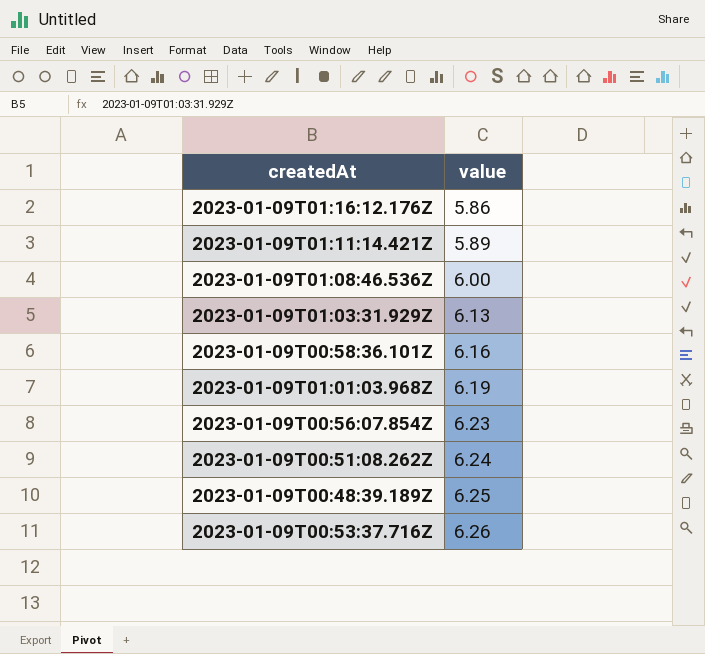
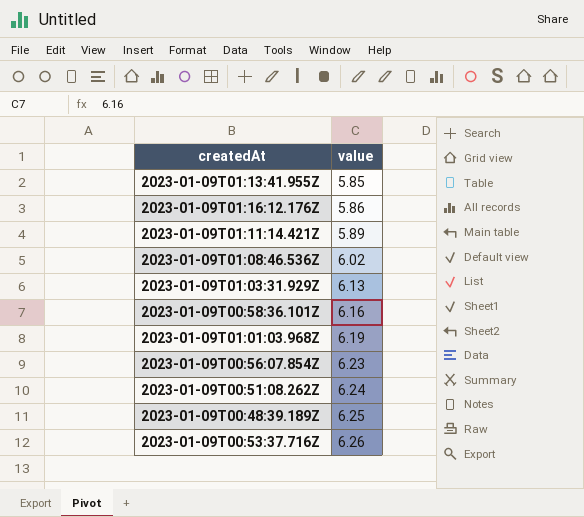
row 2023-01-09T01:13:41.955Z: none -> 5.85
2023-01-09T01:08:46.536Z | value: 6.00 -> 6.02

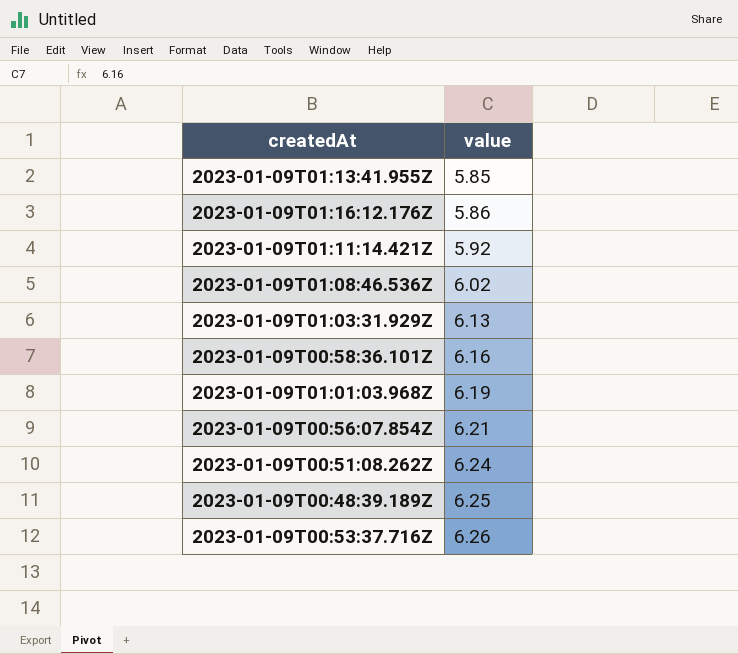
2023-01-09T01:11:14.421Z | value: 5.89 -> 5.92
2023-01-09T00:56:07.854Z | value: 6.23 -> 6.21

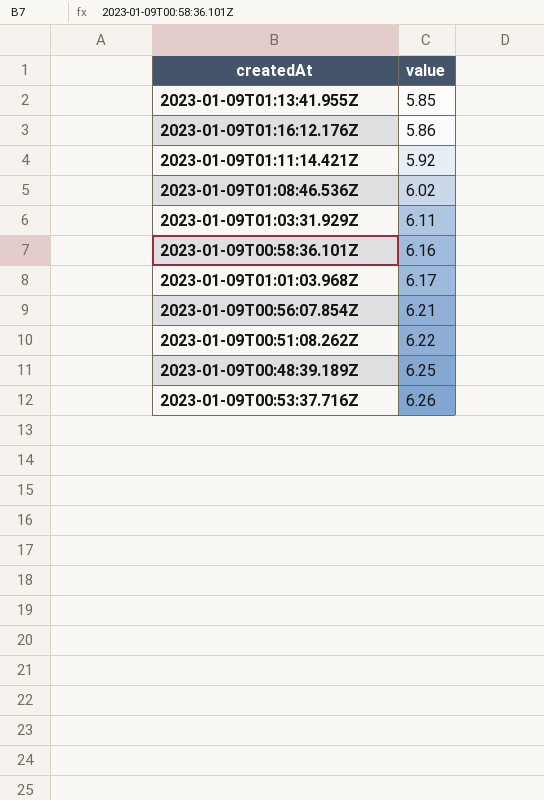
2023-01-09T01:03:31.929Z | value: 6.13 -> 6.11
2023-01-09T01:01:03.968Z | value: 6.19 -> 6.17
2023-01-09T00:51:08.262Z | value: 6.24 -> 6.22

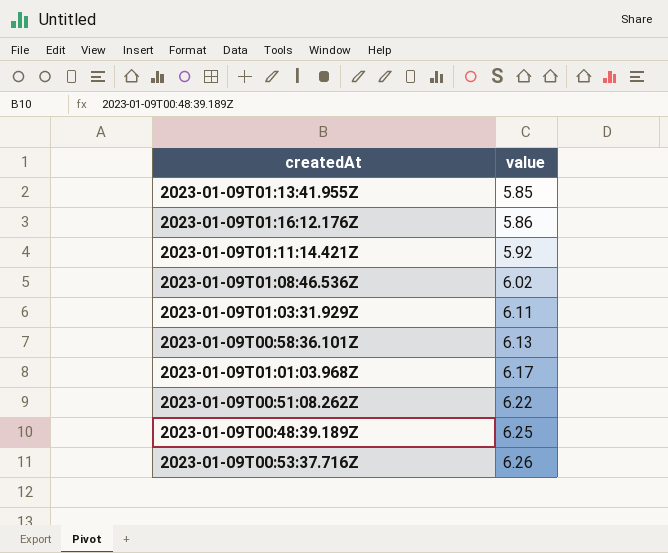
row 2023-01-09T00:56:07.854Z: 6.21 -> none
2023-01-09T00:58:36.101Z | value: 6.16 -> 6.13

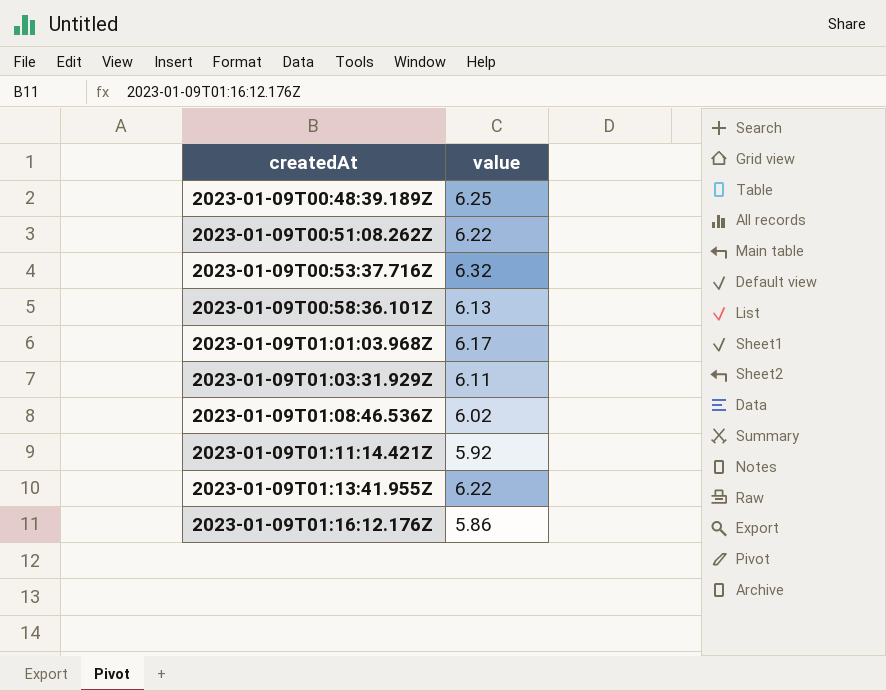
row order: value ascending -> createdAt ascending
2023-01-09T00:53:37.716Z | value: 6.26 -> 6.32
2023-01-09T01:13:41.955Z | value: 5.85 -> 6.22

